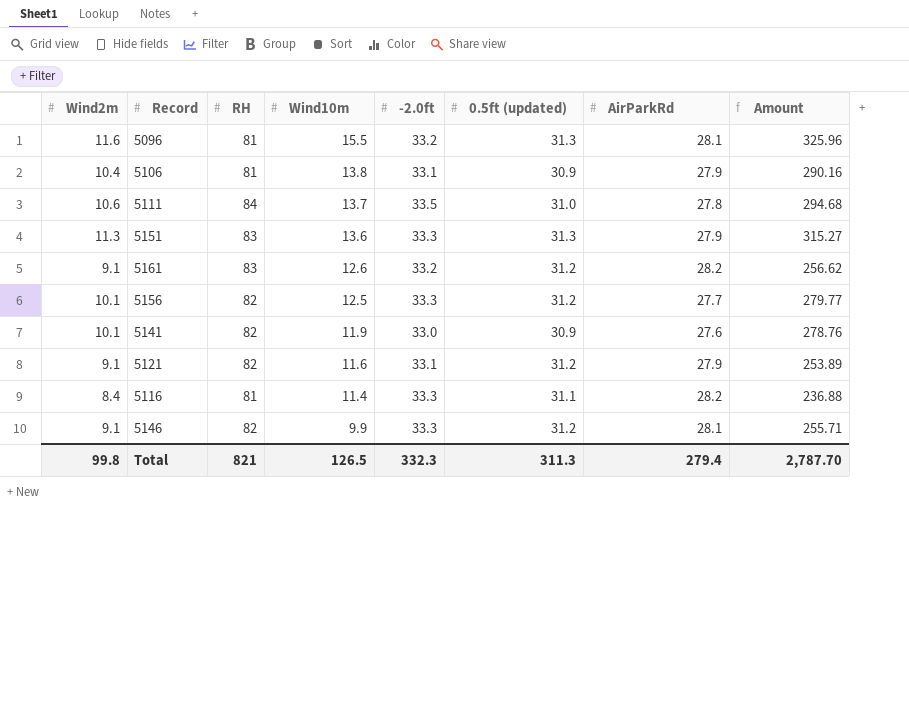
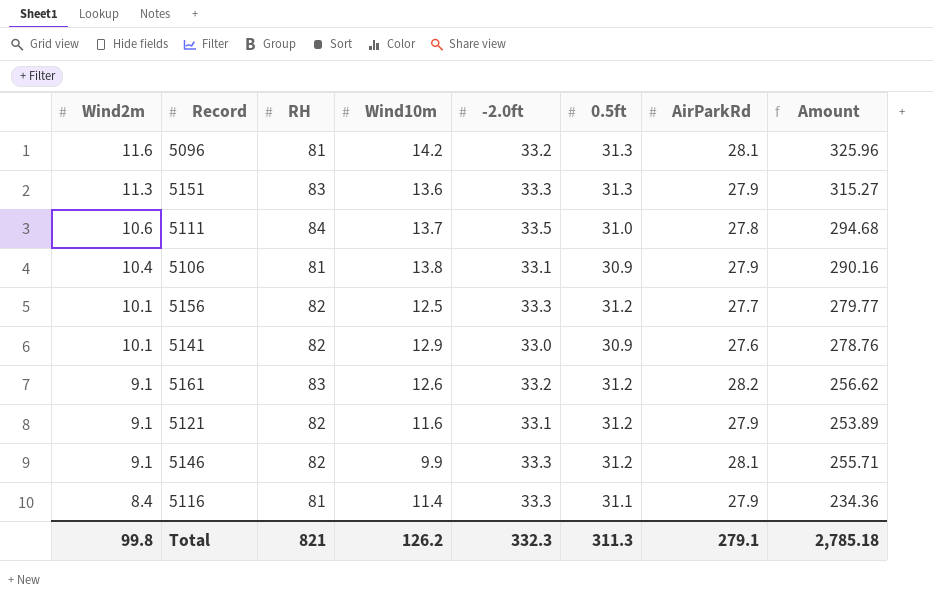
row order: Wind10m descending -> Wind2m descending
column name: 0.5ft (updated) -> 0.5ft
5096 | Wind10m: 15.5 -> 14.2
5141 | Wind10m: 11.9 -> 12.9
5116 | AirParkRd: 28.2 -> 27.9
5116 | Amount: 236.88 -> 234.36
Total | Wind10m: 126.5 -> 126.2
Total | AirParkRd: 279.4 -> 279.1
Total | Amount: 2,787.70 -> 2,785.18

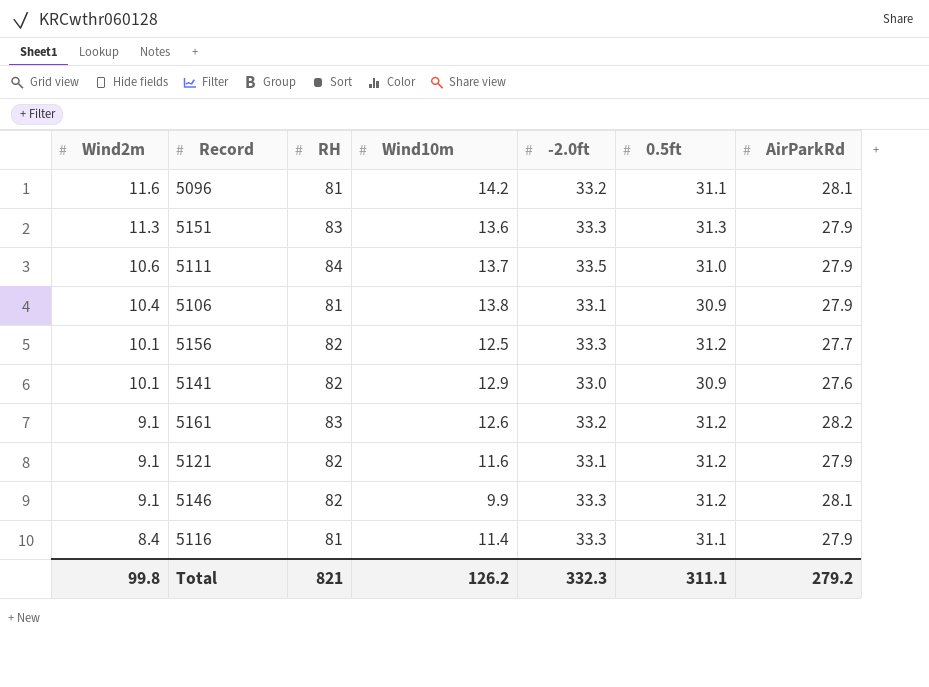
column Amount | formula: [Wind2m] * [AirParkRd] -> none
5096 | 0.5ft: 31.3 -> 31.1
5111 | AirParkRd: 27.8 -> 27.9
Total | 0.5ft: 311.3 -> 311.1
Total | AirParkRd: 279.1 -> 279.2

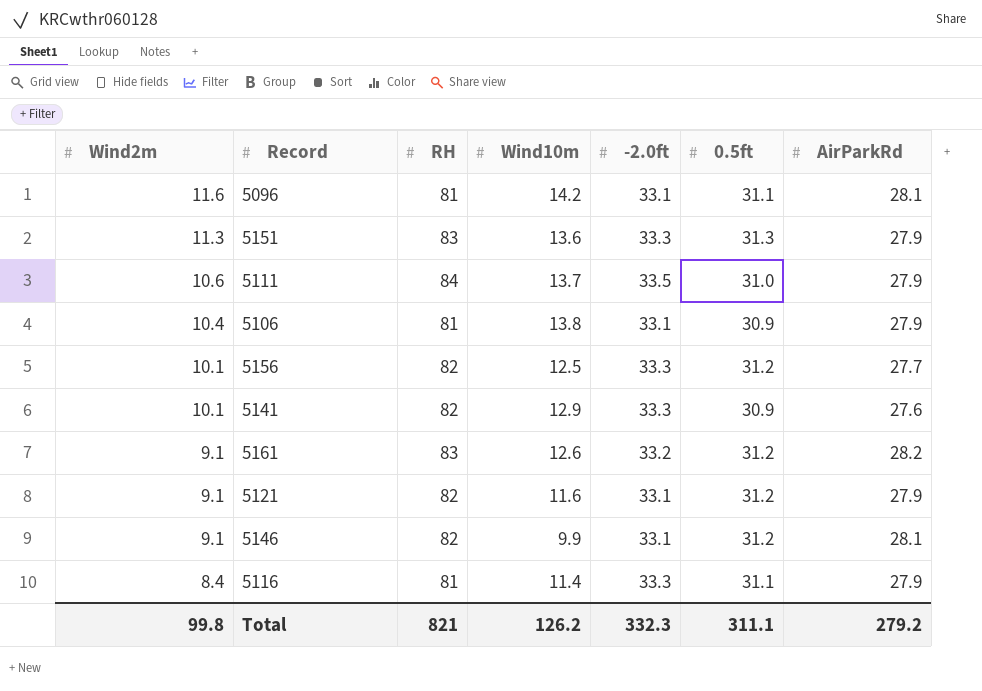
5096 | -2.0ft: 33.2 -> 33.1
5141 | -2.0ft: 33.0 -> 33.3
5146 | -2.0ft: 33.3 -> 33.1

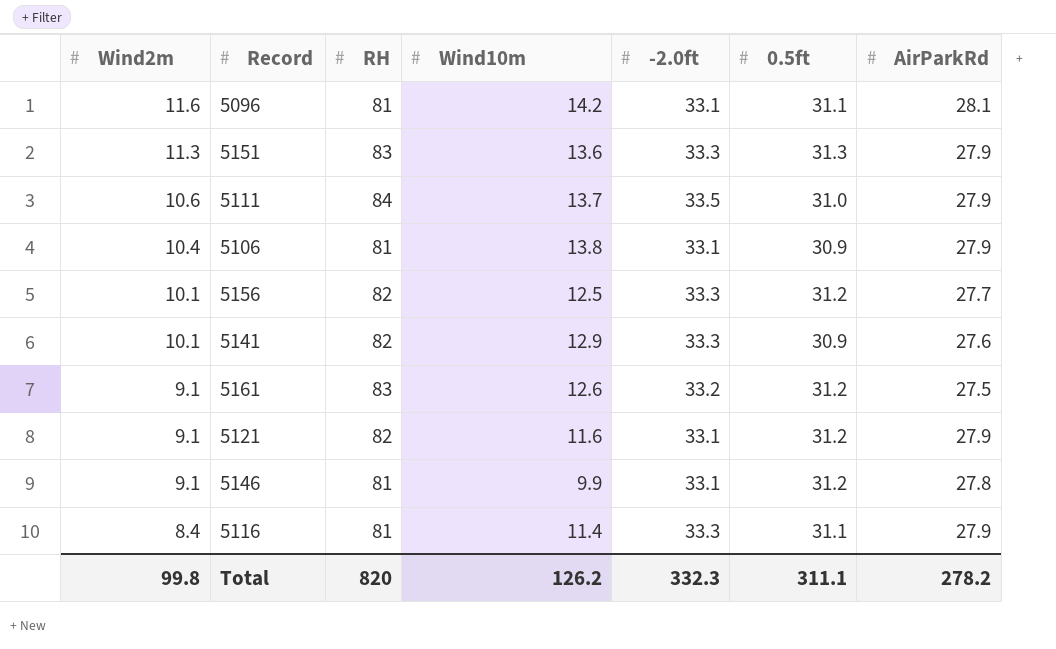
5161 | AirParkRd: 28.2 -> 27.5
5146 | RH: 82 -> 81
5146 | AirParkRd: 28.1 -> 27.8
Total | RH: 821 -> 820
Total | AirParkRd: 279.2 -> 278.2

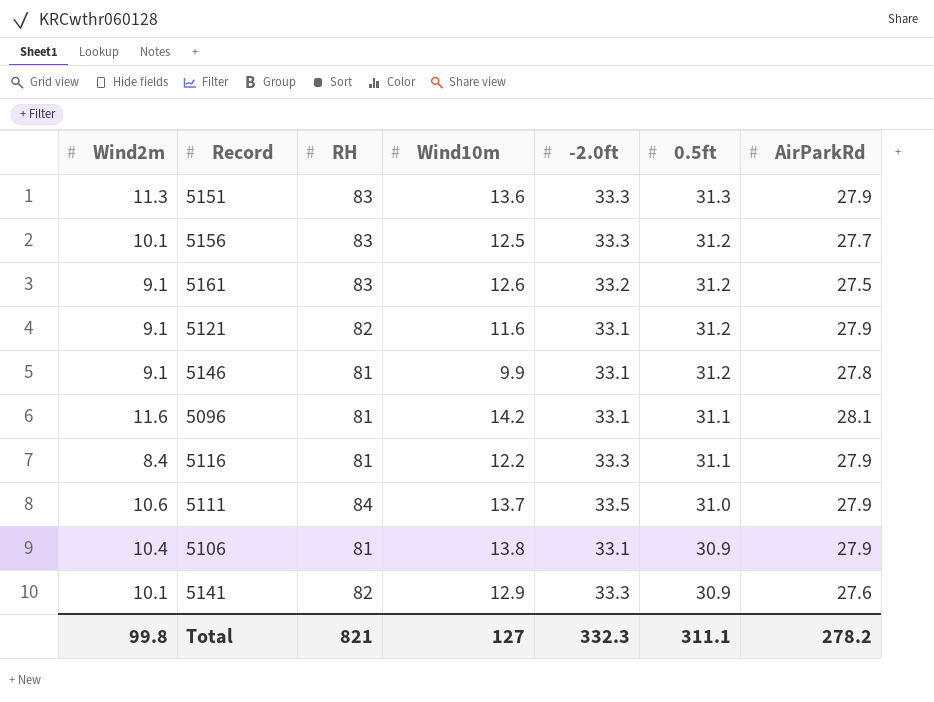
row order: Wind2m descending -> 0.5ft descending
5156 | RH: 82 -> 83
5116 | Wind10m: 11.4 -> 12.2
Total | RH: 820 -> 821
Total | Wind10m: 126.2 -> 127

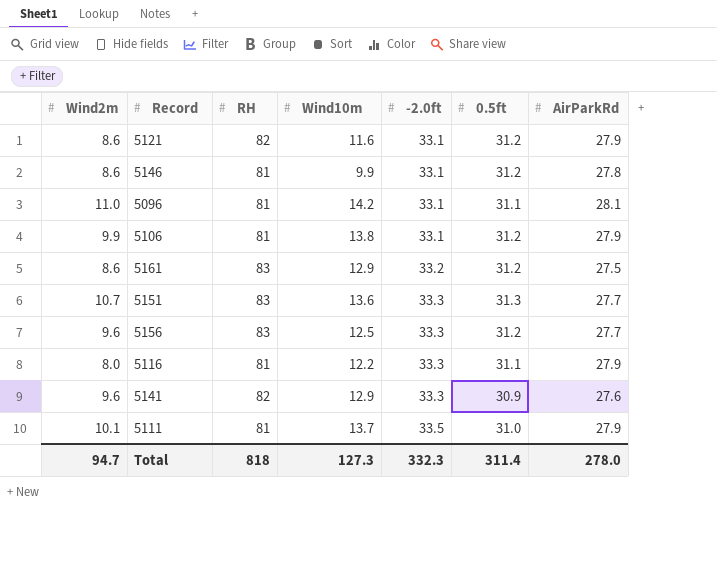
row order: 0.5ft descending -> -2.0ft ascending
5121 | Wind2m: 9.1 -> 8.6
5146 | Wind2m: 9.1 -> 8.6
5096 | Wind2m: 11.6 -> 11.0
5106 | Wind2m: 10.4 -> 9.9
5106 | 0.5ft: 30.9 -> 31.2
5161 | Wind2m: 9.1 -> 8.6
5161 | Wind10m: 12.6 -> 12.9
5151 | Wind2m: 11.3 -> 10.7
5151 | AirParkRd: 27.9 -> 27.7
5156 | Wind2m: 10.1 -> 9.6
5116 | Wind2m: 8.4 -> 8.0
5141 | Wind2m: 10.1 -> 9.6
5111 | Wind2m: 10.6 -> 10.1
5111 | RH: 84 -> 81
Total | Wind2m: 99.8 -> 94.7
Total | RH: 821 -> 818
Total | Wind10m: 127 -> 127.3
Total | 0.5ft: 311.1 -> 311.4
Total | AirParkRd: 278.2 -> 278.0

